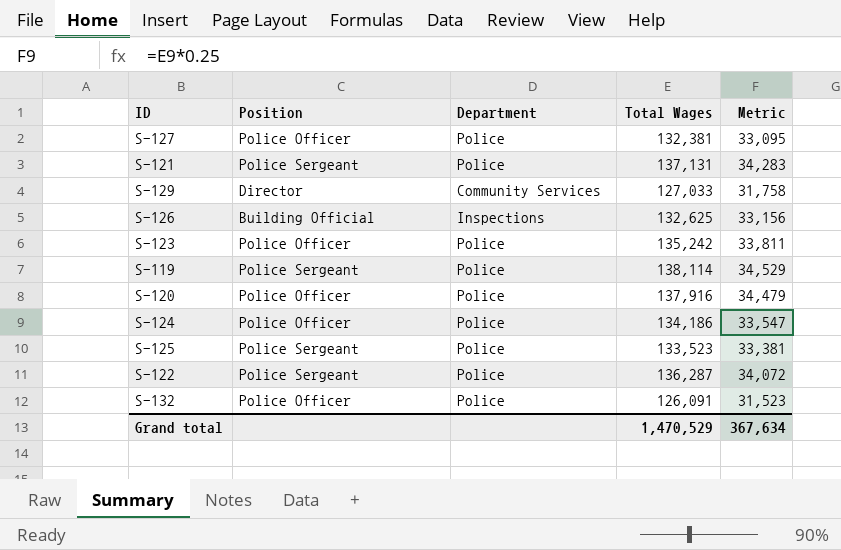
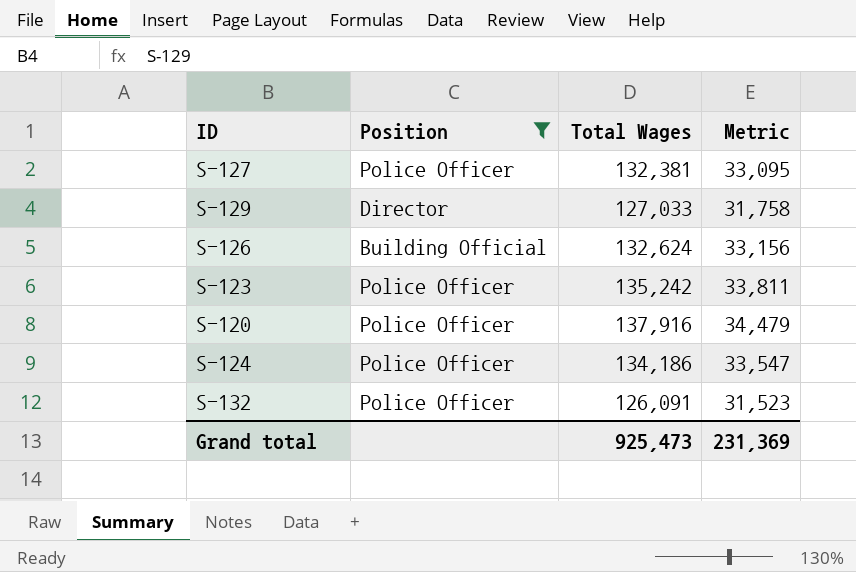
filter: none -> Position != Police Sergeant
column Department | position: 3 -> none
S-126 | Total Wages: 132,625 -> 132,624
Grand total | Total Wages: 1,470,529 -> 925,473
Grand total | Metric: 367,634 -> 231,369

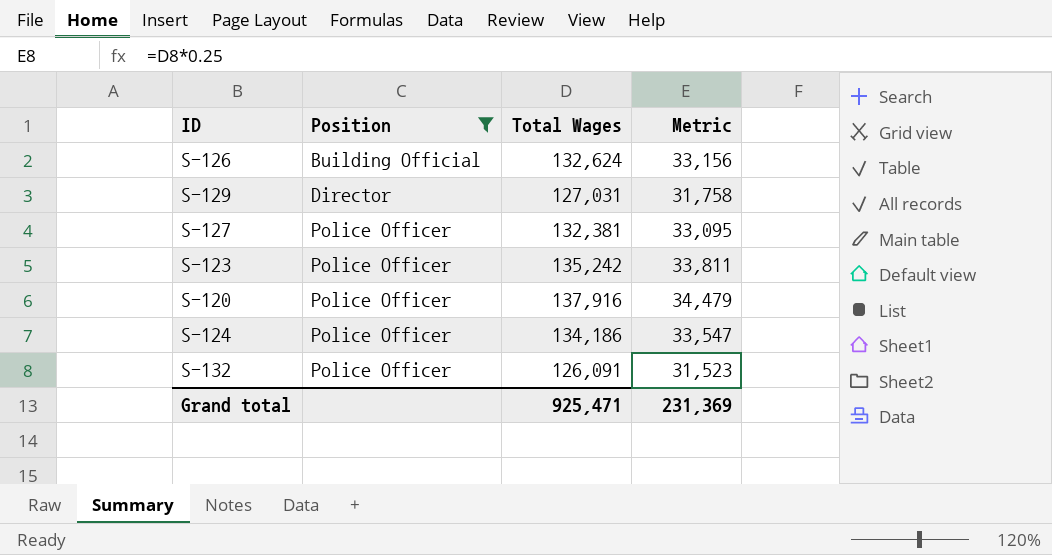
row order: none -> Position ascending
S-129 | Total Wages: 127,033 -> 127,031
Grand total | Total Wages: 925,473 -> 925,471

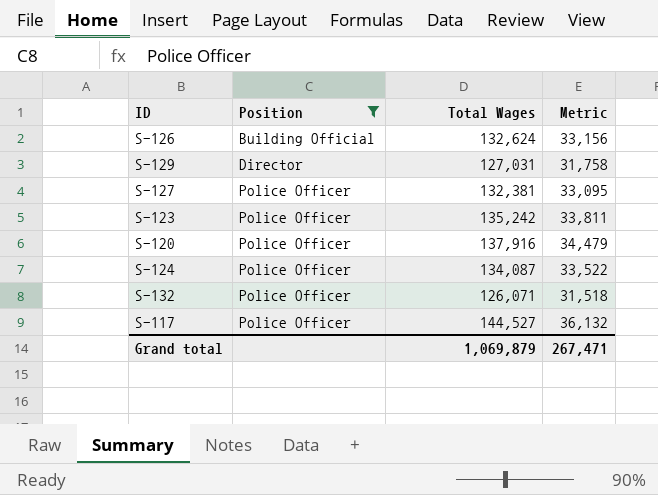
S-124 | Total Wages: 134,186 -> 134,087
S-124 | Metric: 33,547 -> 33,522
S-132 | Total Wages: 126,091 -> 126,071
S-132 | Metric: 31,523 -> 31,518
row S-117: none -> Police Officer | 144,527 | 36,132
Grand total | Total Wages: 925,471 -> 1,069,879
Grand total | Metric: 231,369 -> 267,471

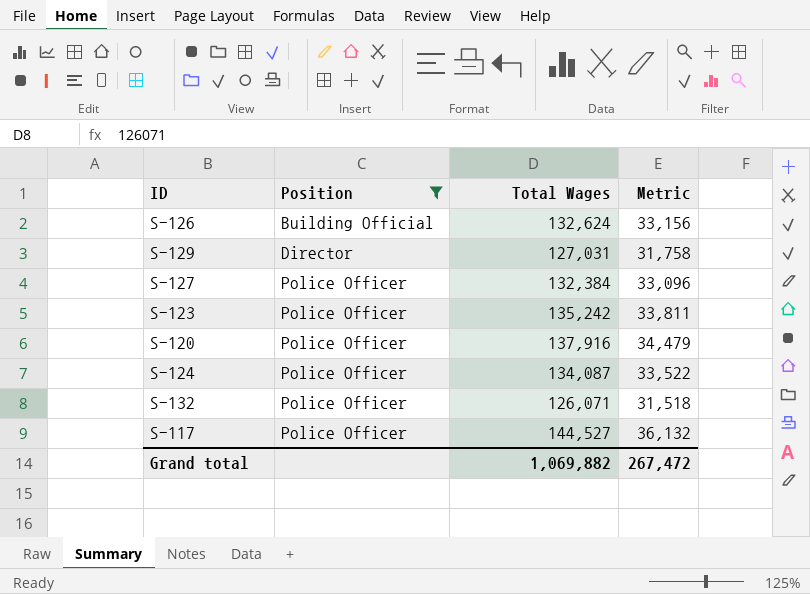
S-127 | Total Wages: 132,381 -> 132,384
S-127 | Metric: 33,095 -> 33,096
Grand total | Total Wages: 1,069,879 -> 1,069,882
Grand total | Metric: 267,471 -> 267,472

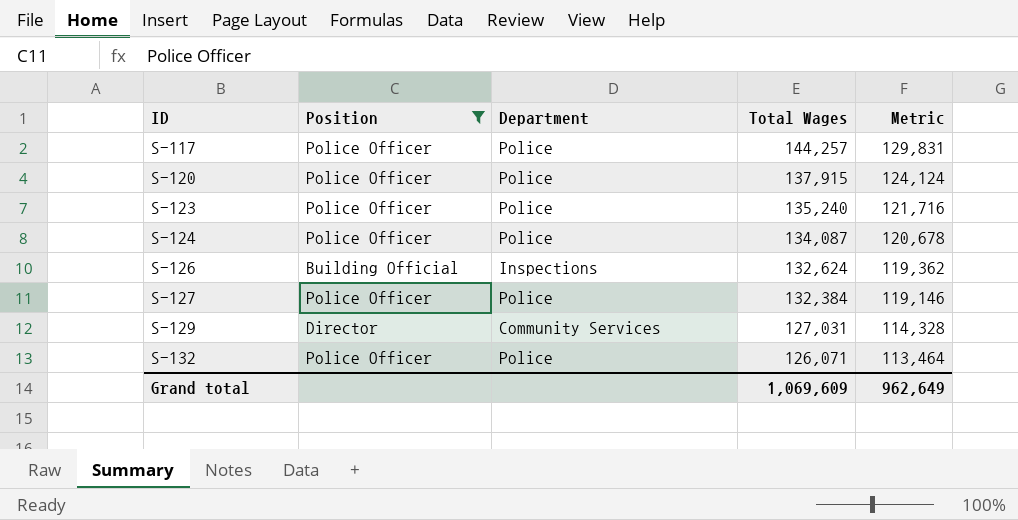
row order: Position ascending -> ID ascending
column Department | position: none -> 3
column Metric | formula: [Total Wages] * 0.25 -> [Total Wages] * 0.9
S-117 | Total Wages: 144,527 -> 144,257
S-120 | Total Wages: 137,916 -> 137,915
S-123 | Total Wages: 135,242 -> 135,240
Grand total | Total Wages: 1,069,882 -> 1,069,609
Grand total | Metric: 267,472 -> 962,649

